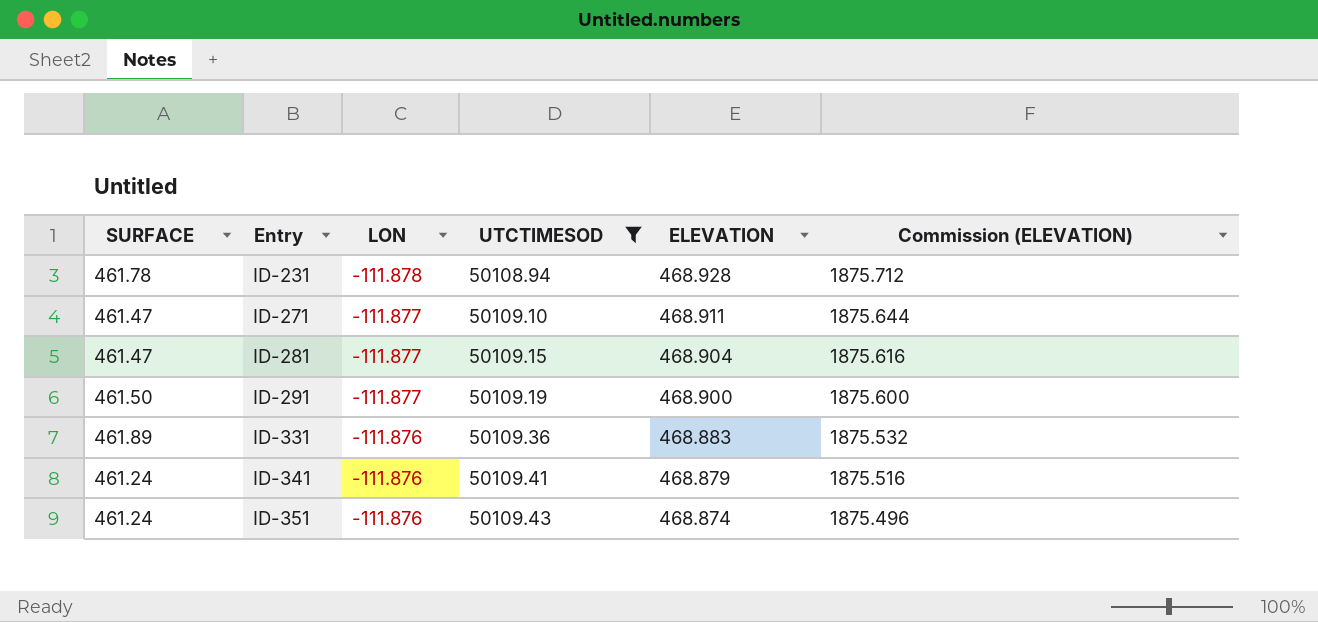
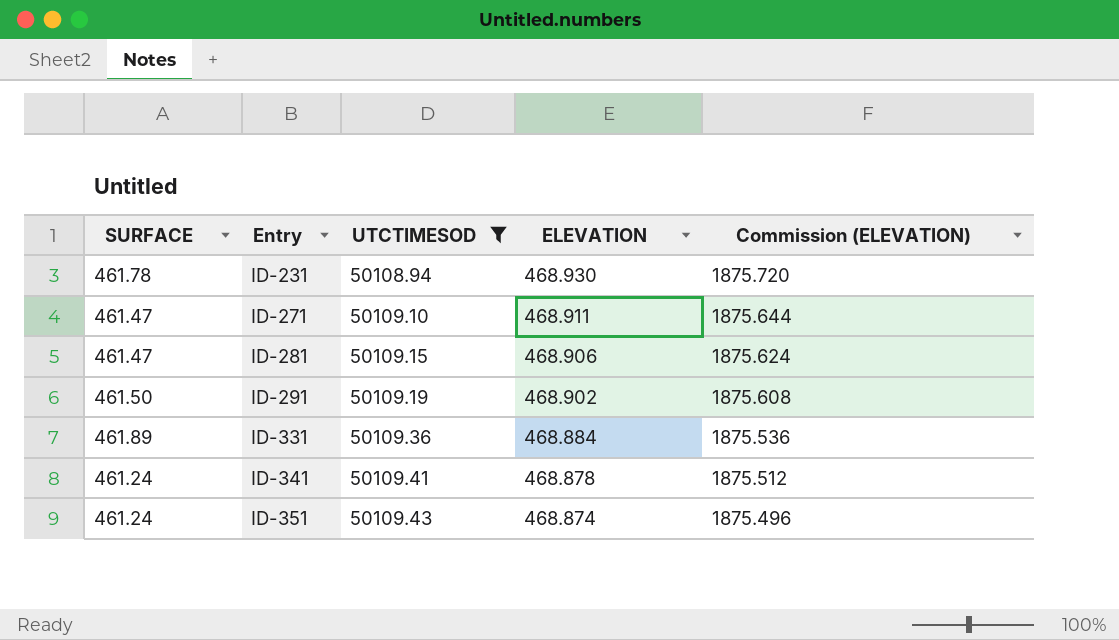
column LON | position: 3 -> none
ID-231 | ELEVATION: 468.928 -> 468.930
ID-231 | Commission (ELEVATION): 1875.712 -> 1875.720
ID-281 | ELEVATION: 468.904 -> 468.906
ID-281 | Commission (ELEVATION): 1875.616 -> 1875.624
ID-291 | ELEVATION: 468.900 -> 468.902
ID-291 | Commission (ELEVATION): 1875.600 -> 1875.608
ID-331 | ELEVATION: 468.883 -> 468.884
ID-331 | Commission (ELEVATION): 1875.532 -> 1875.536
ID-341 | ELEVATION: 468.879 -> 468.878
ID-341 | Commission (ELEVATION): 1875.516 -> 1875.512

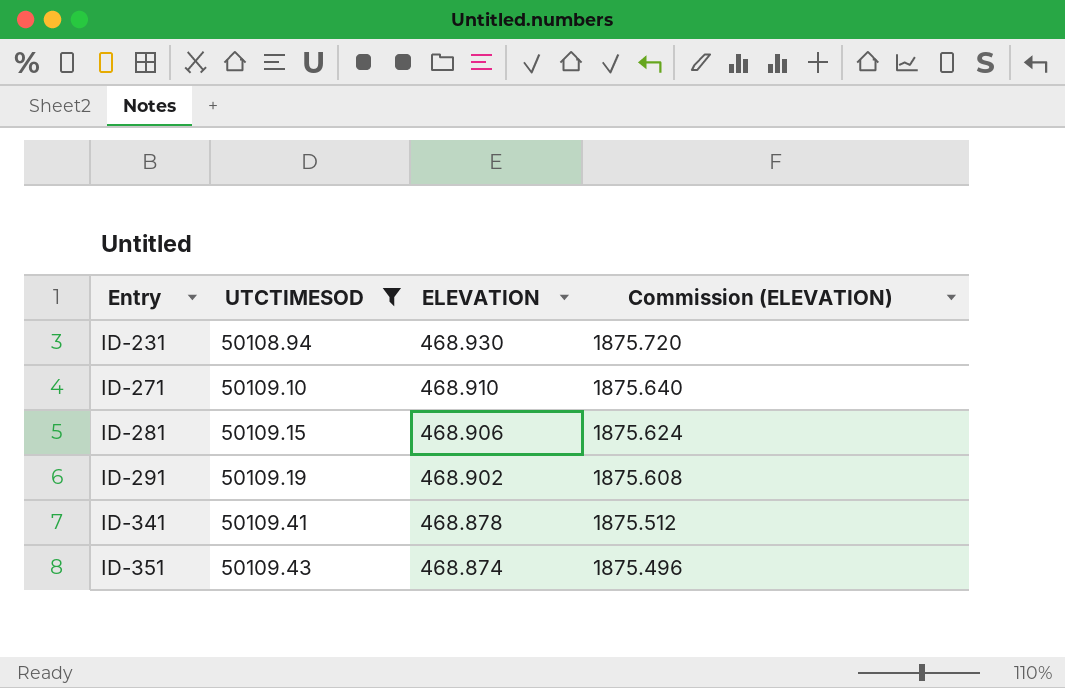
column SURFACE | position: 1 -> none
row ID-331: 461.89 | 50109.36 | 468.884 | 1875.536 -> none
ID-271 | ELEVATION: 468.911 -> 468.910
ID-271 | Commission (ELEVATION): 1875.644 -> 1875.640

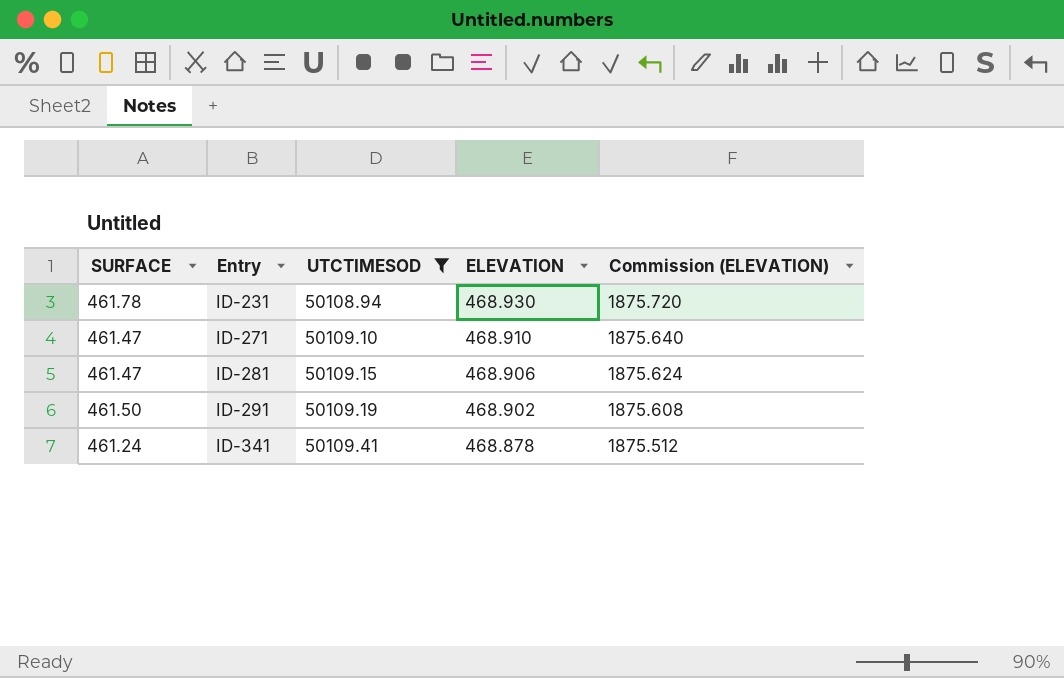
column SURFACE | position: none -> 1
row ID-351: 50109.43 | 468.874 | 1875.496 -> none

